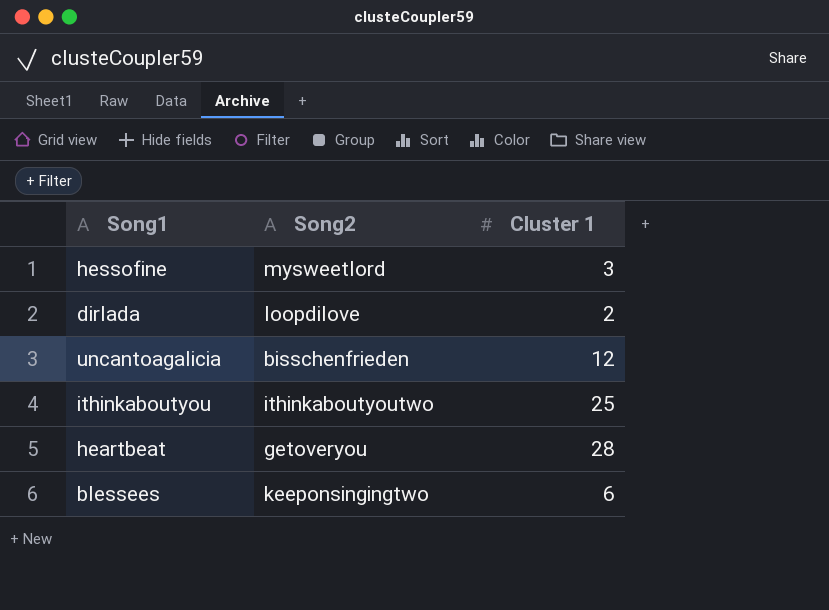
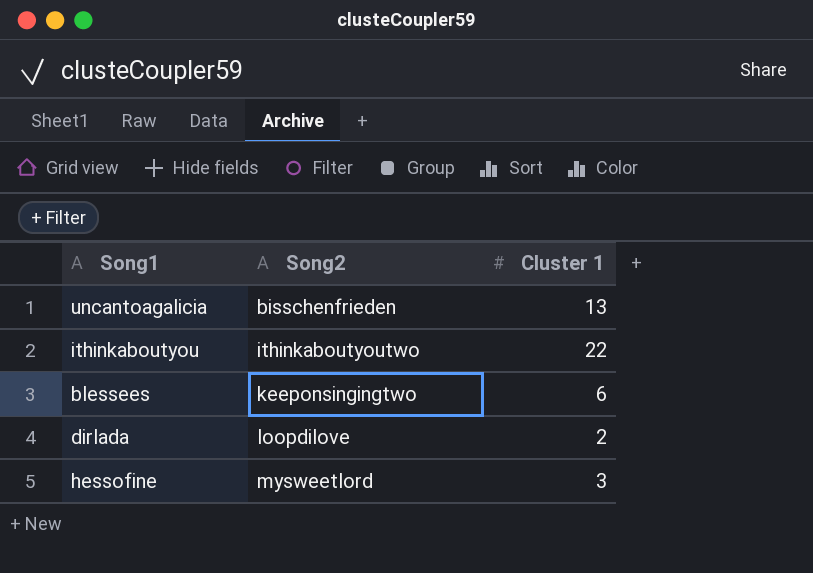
row order: none -> Song2 ascending
row heartbeat: getoveryou | 28 -> none
uncantoagalicia | Cluster 1: 12 -> 13
ithinkaboutyou | Cluster 1: 25 -> 22

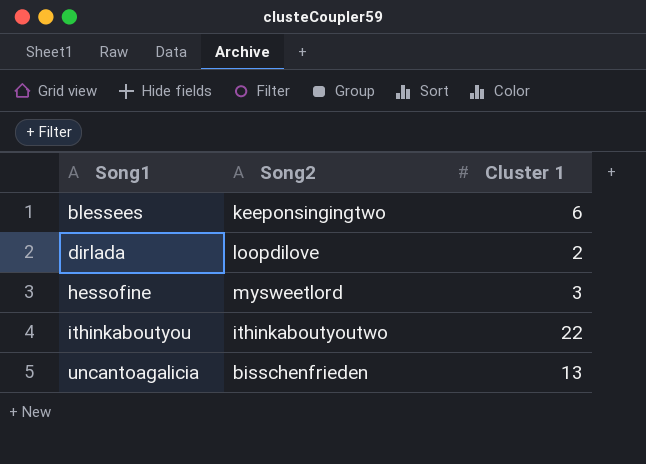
row order: Song2 ascending -> Song1 ascending

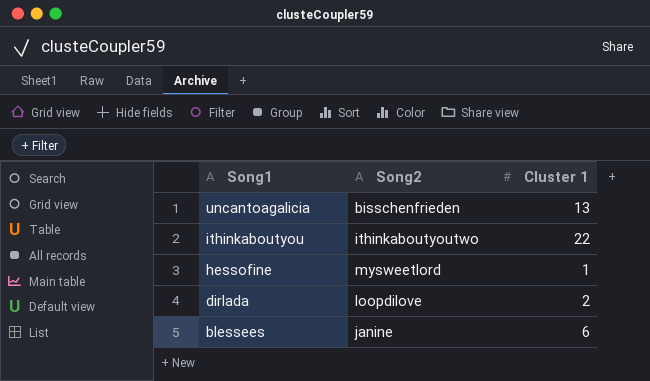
row order: Song1 ascending -> Song1 descending
hessofine | Cluster 1: 3 -> 1
blessees | Song2: keeponsingingtwo -> janine

